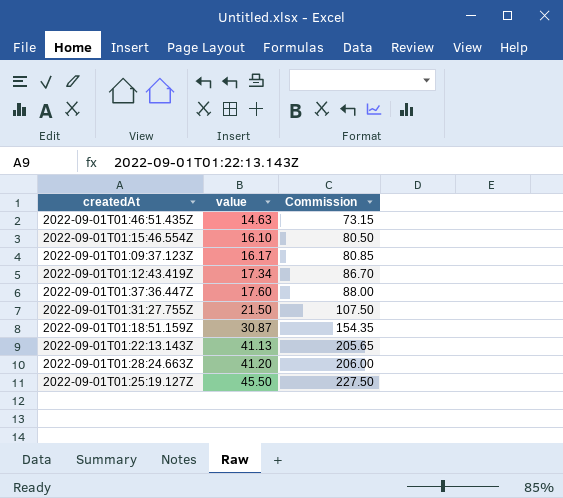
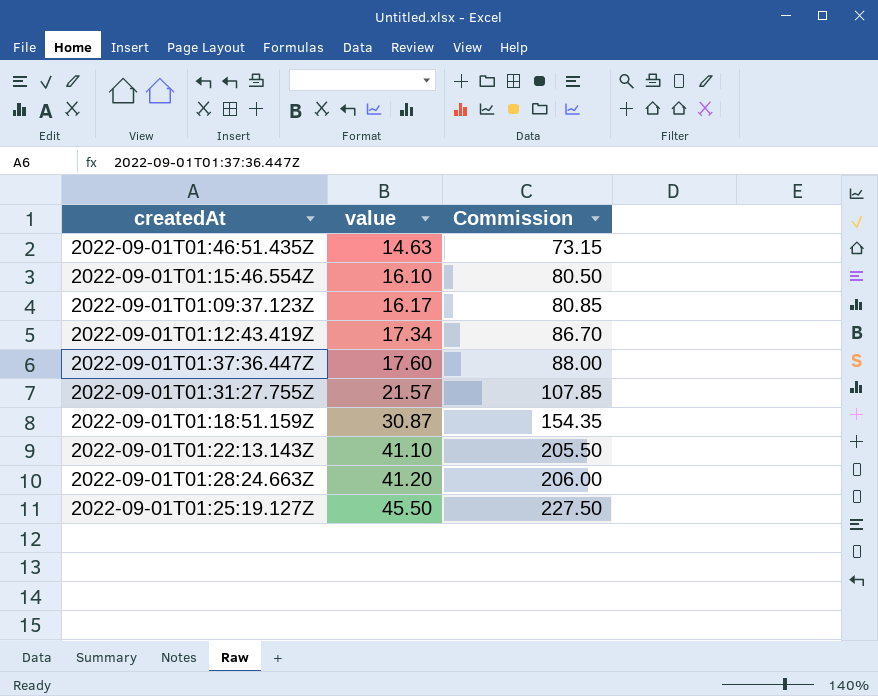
2022-09-01T01:31:27.755Z | value: 21.50 -> 21.57
2022-09-01T01:31:27.755Z | Commission: 107.50 -> 107.85
2022-09-01T01:22:13.143Z | value: 41.13 -> 41.10
2022-09-01T01:22:13.143Z | Commission: 205.65 -> 205.50

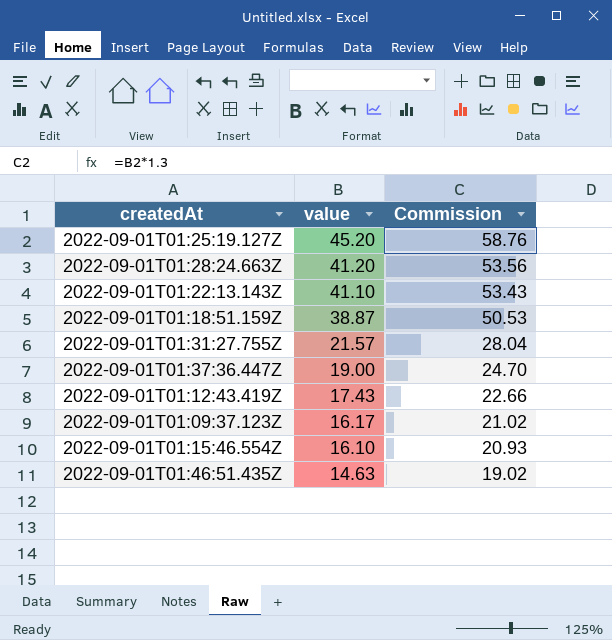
row order: value ascending -> value descending
column Commission | formula: [value] * 5 -> [value] * 1.3
2022-09-01T01:25:19.127Z | value: 45.50 -> 45.20
2022-09-01T01:18:51.159Z | value: 30.87 -> 38.87
2022-09-01T01:37:36.447Z | value: 17.60 -> 19.00
2022-09-01T01:12:43.419Z | value: 17.34 -> 17.43

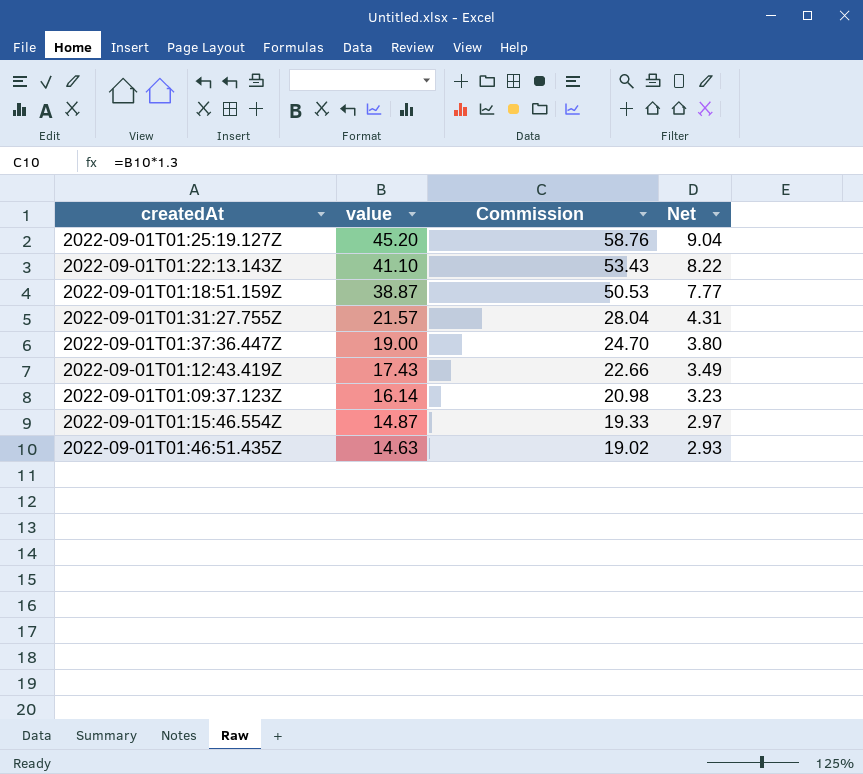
column Net | formula: none -> [value] * 0.2
row 2022-09-01T01:28:24.663Z: 41.20 | 53.56 -> none
2022-09-01T01:09:37.123Z | value: 16.17 -> 16.14
2022-09-01T01:09:37.123Z | Commission: 21.02 -> 20.98
2022-09-01T01:15:46.554Z | value: 16.10 -> 14.87
2022-09-01T01:15:46.554Z | Commission: 20.93 -> 19.33

